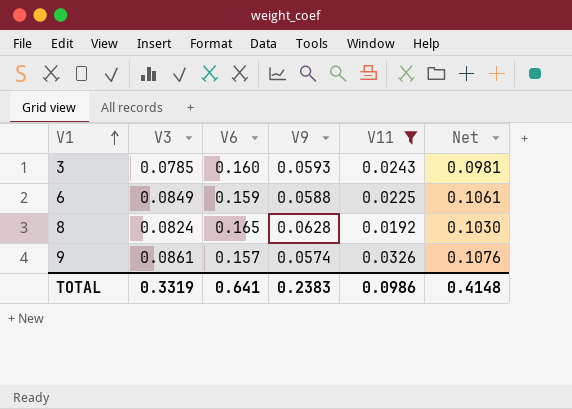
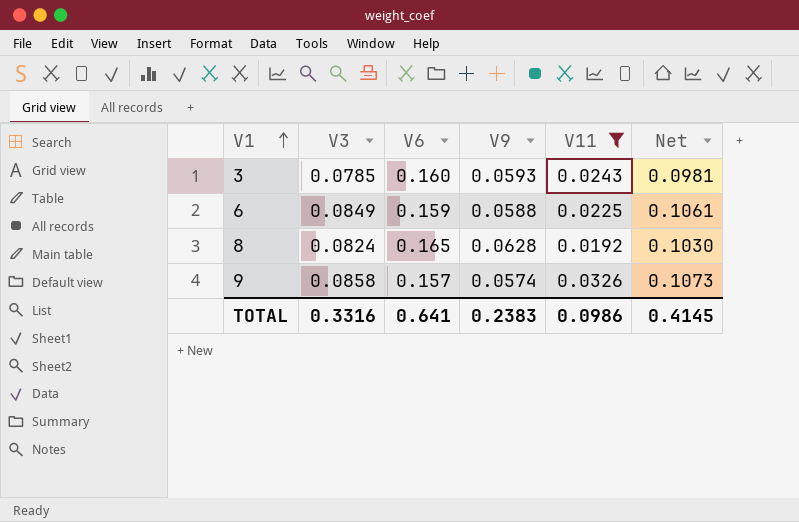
9 | V3: 0.0861 -> 0.0858
9 | Net: 0.1076 -> 0.1073
TOTAL | V3: 0.3319 -> 0.3316
TOTAL | Net: 0.4148 -> 0.4145

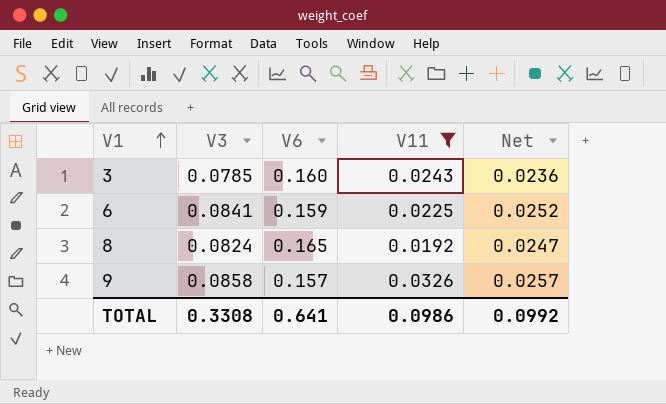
column V9 | position: 4 -> none
column Net | formula: [V3] * 1.25 -> [V3] * 0.3
6 | V3: 0.0849 -> 0.0841
TOTAL | V3: 0.3316 -> 0.3308
TOTAL | Net: 0.4145 -> 0.0992

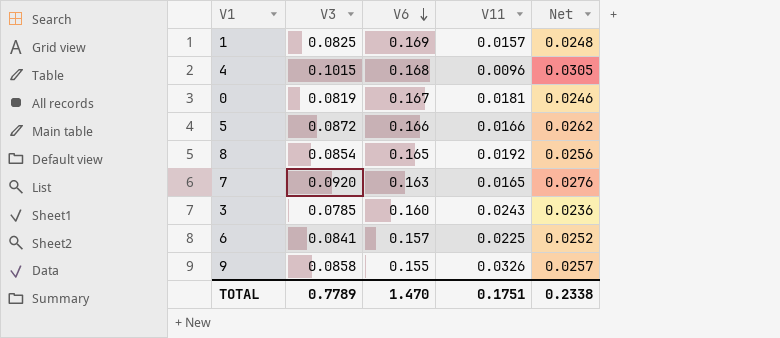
filter: V11 >= 0.0192 -> none
row order: V1 ascending -> V6 descending
8 | V3: 0.0824 -> 0.0854
8 | Net: 0.0247 -> 0.0256
6 | V6: 0.159 -> 0.157
9 | V6: 0.157 -> 0.155
TOTAL | V3: 0.3308 -> 0.7789
TOTAL | V6: 0.641 -> 1.470
TOTAL | V11: 0.0986 -> 0.1751
TOTAL | Net: 0.0992 -> 0.2338

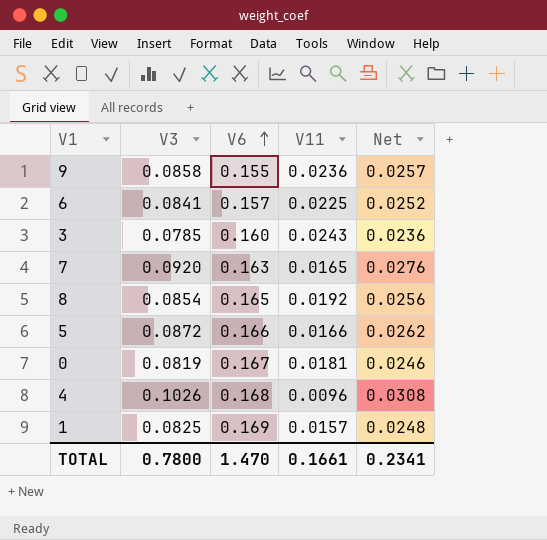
row order: V6 descending -> V6 ascending
9 | V11: 0.0326 -> 0.0236
4 | V3: 0.1015 -> 0.1026
4 | Net: 0.0305 -> 0.0308
TOTAL | V3: 0.7789 -> 0.7800
TOTAL | V11: 0.1751 -> 0.1661
TOTAL | Net: 0.2338 -> 0.2341

